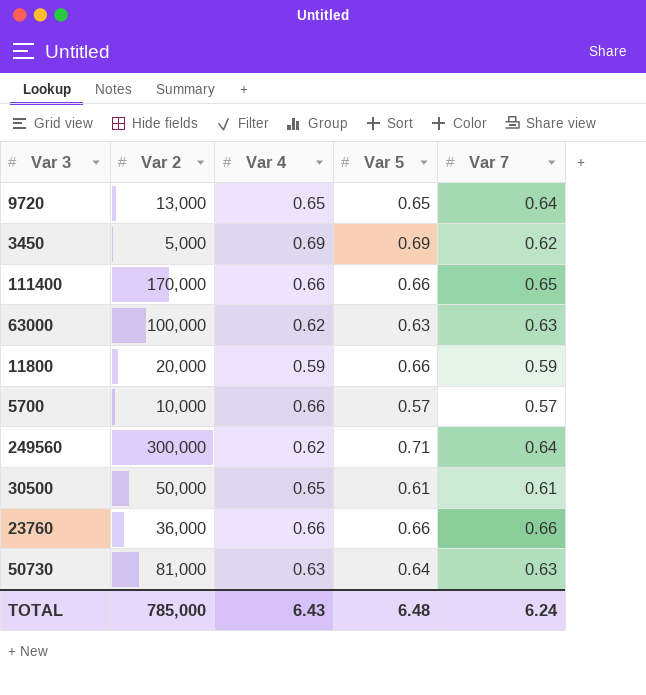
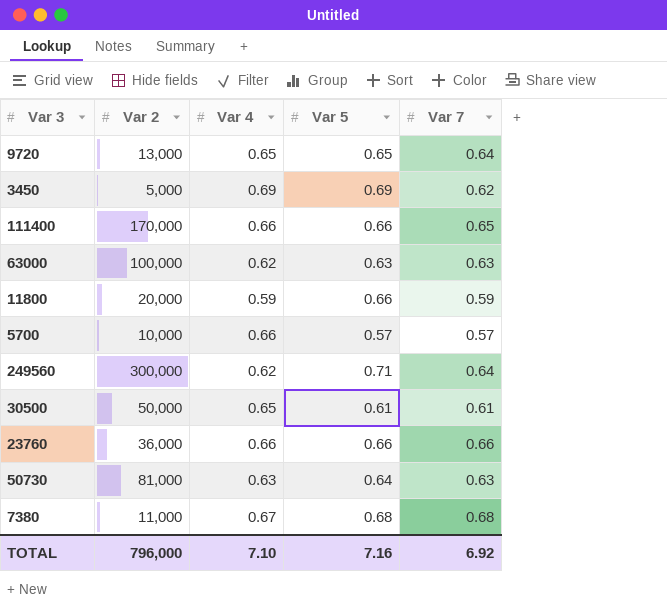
row 7380: none -> 11,000 | 0.67 | 0.68 | 0.68
TOTAL | Var 2: 785,000 -> 796,000
TOTAL | Var 4: 6.43 -> 7.10
TOTAL | Var 5: 6.48 -> 7.16
TOTAL | Var 7: 6.24 -> 6.92

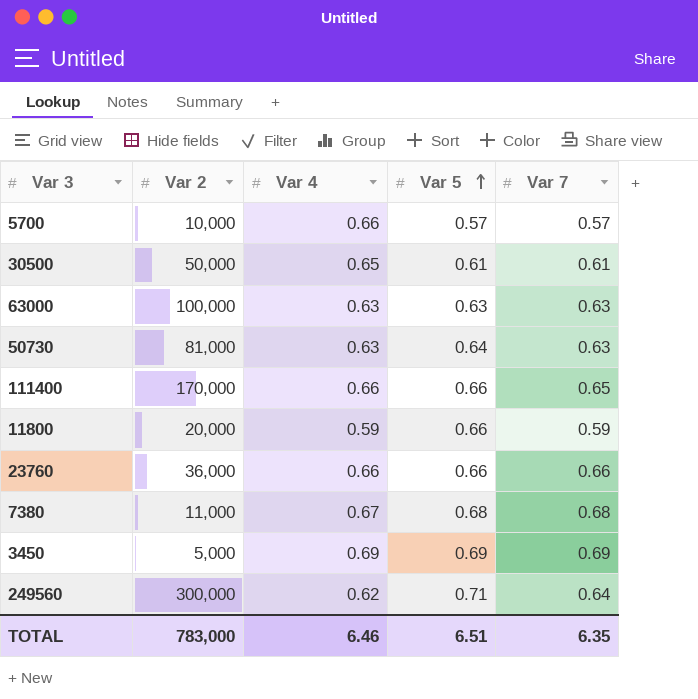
row order: none -> Var 5 ascending
row 9720: 13,000 | 0.65 | 0.65 | 0.64 -> none
63000 | Var 4: 0.62 -> 0.63
3450 | Var 7: 0.62 -> 0.69
TOTAL | Var 2: 796,000 -> 783,000
TOTAL | Var 4: 7.10 -> 6.46
TOTAL | Var 5: 7.16 -> 6.51
TOTAL | Var 7: 6.92 -> 6.35

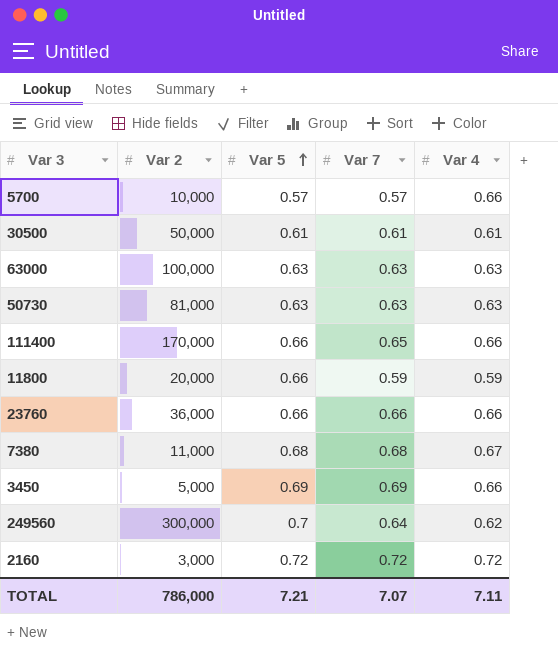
column Var 4 | position: 3 -> 5
30500 | Var 4: 0.65 -> 0.61
50730 | Var 5: 0.64 -> 0.63
3450 | Var 4: 0.69 -> 0.66
249560 | Var 5: 0.71 -> 0.7
row 2160: none -> 3,000 | 0.72 | 0.72 | 0.72
TOTAL | Var 2: 783,000 -> 786,000
TOTAL | Var 5: 6.51 -> 7.21
TOTAL | Var 7: 6.35 -> 7.07
TOTAL | Var 4: 6.46 -> 7.11

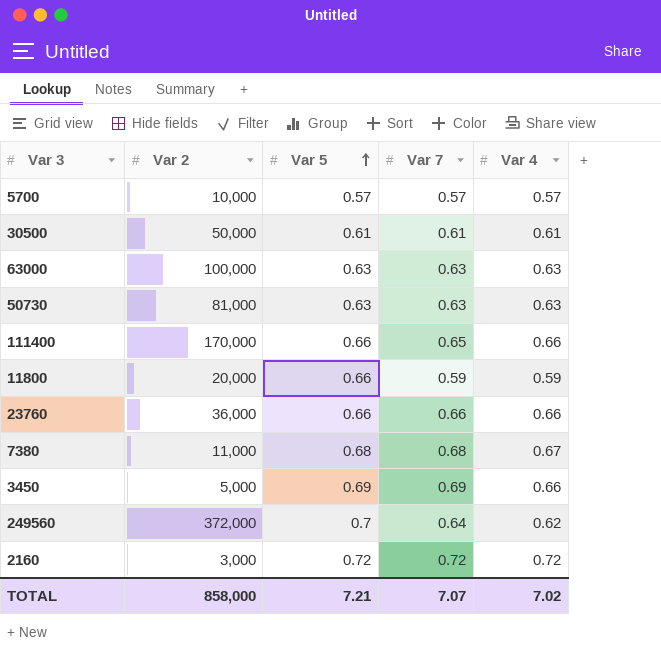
5700 | Var 4: 0.66 -> 0.57
249560 | Var 2: 300,000 -> 372,000
TOTAL | Var 2: 786,000 -> 858,000
TOTAL | Var 4: 7.11 -> 7.02

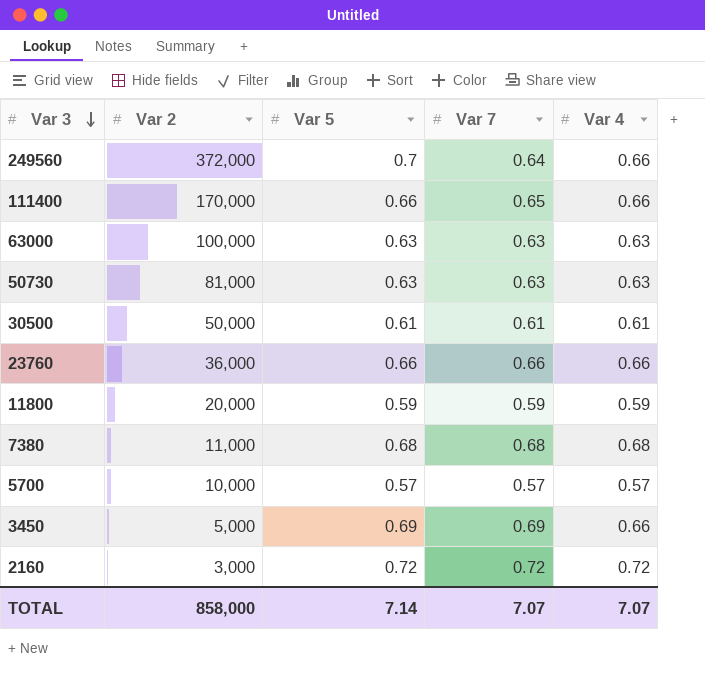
row order: Var 5 ascending -> Var 3 descending
249560 | Var 4: 0.62 -> 0.66
11800 | Var 5: 0.66 -> 0.59
7380 | Var 4: 0.67 -> 0.68
TOTAL | Var 5: 7.21 -> 7.14
TOTAL | Var 4: 7.02 -> 7.07

